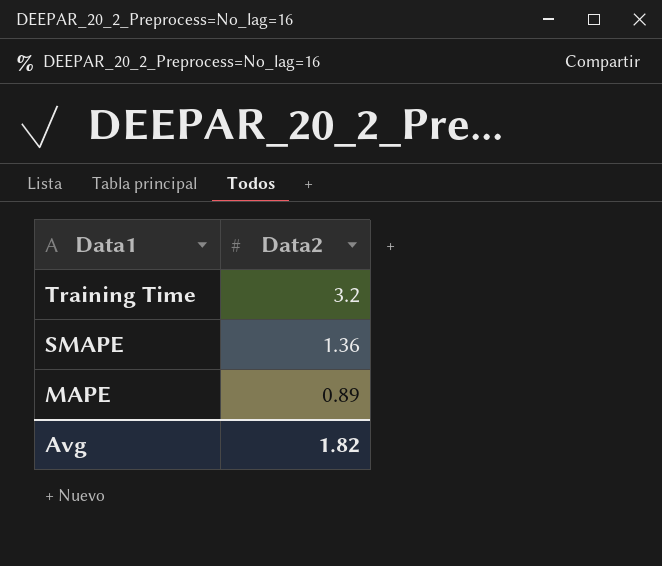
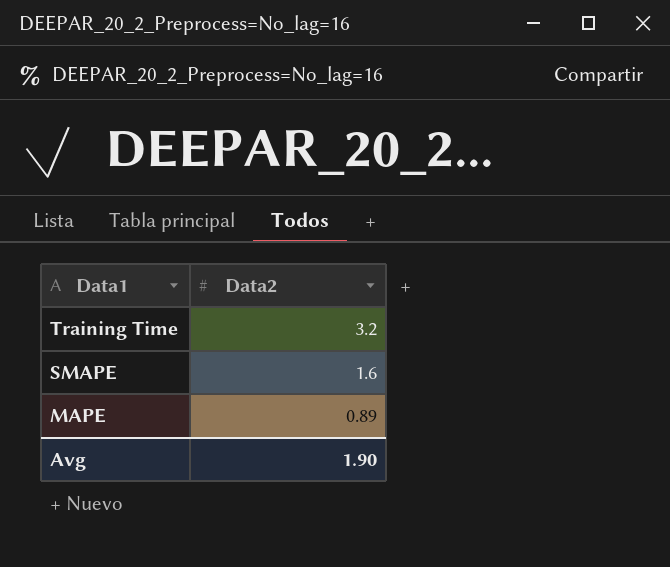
SMAPE | Data2: 1.36 -> 1.6
Avg | Data2: 1.82 -> 1.90

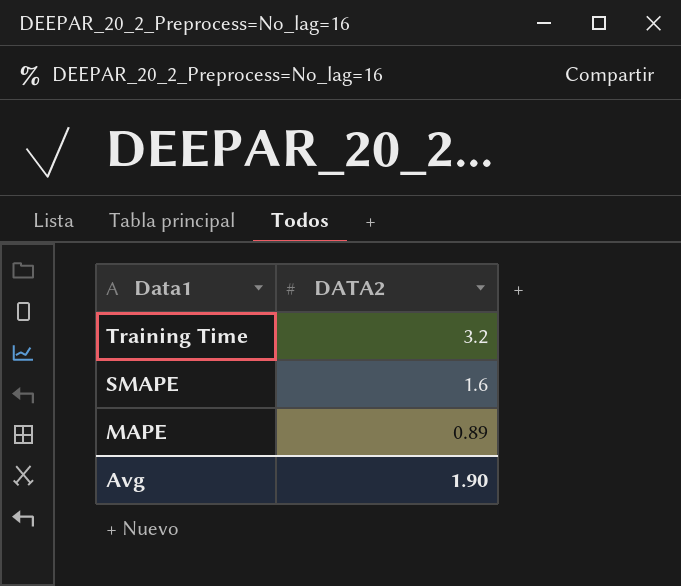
column name: Data2 -> DATA2

